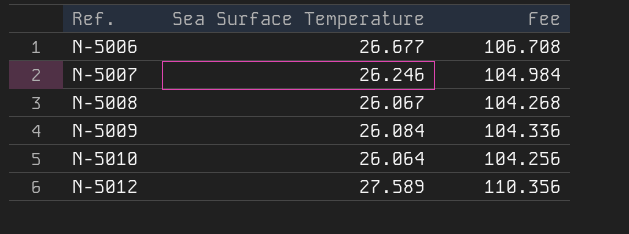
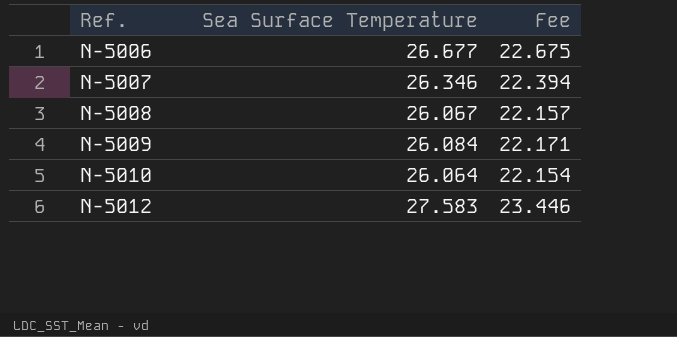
column Fee | formula: [Sea Surface Temperature] * 4 -> [Sea Surface Temperature] * 0.85
N-5007 | Sea Surface Temperature: 26.246 -> 26.346
N-5012 | Sea Surface Temperature: 27.589 -> 27.583

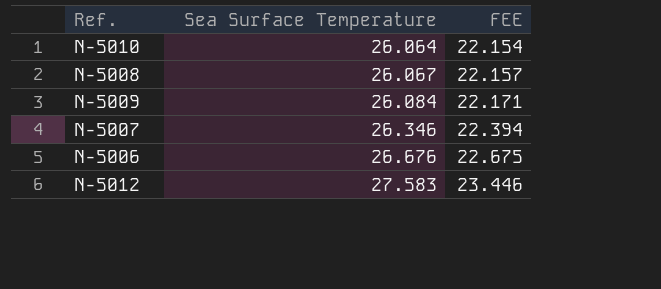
row order: Ref. ascending -> Sea Surface Temperature ascending
column name: Fee -> FEE
N-5006 | Sea Surface Temperature: 26.677 -> 26.676

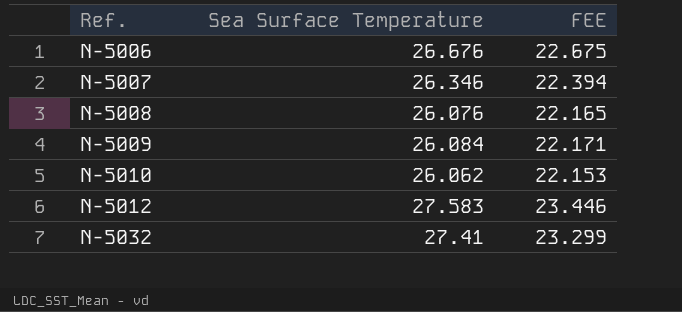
row order: Sea Surface Temperature ascending -> Ref. ascending
N-5008 | Sea Surface Temperature: 26.067 -> 26.076
N-5008 | FEE: 22.157 -> 22.165
N-5010 | Sea Surface Temperature: 26.064 -> 26.062
N-5010 | FEE: 22.154 -> 22.153
row N-5032: none -> 27.41 | 23.299

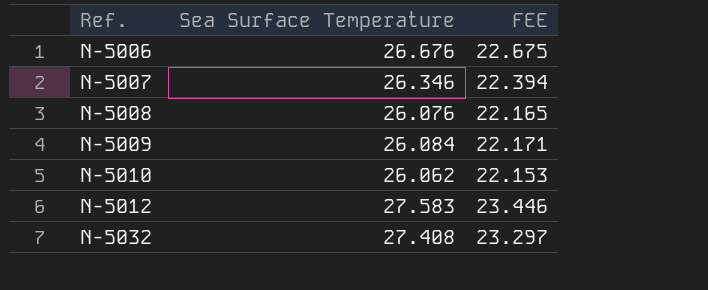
N-5032 | Sea Surface Temperature: 27.41 -> 27.408
N-5032 | FEE: 23.299 -> 23.297

